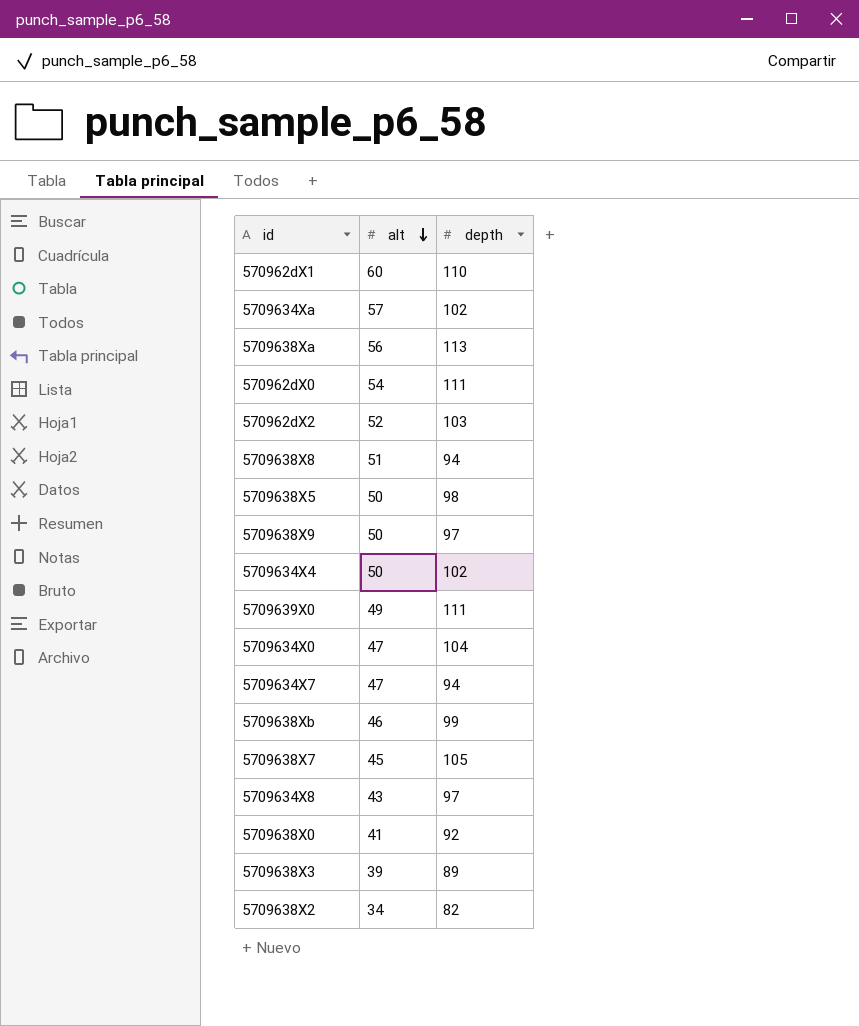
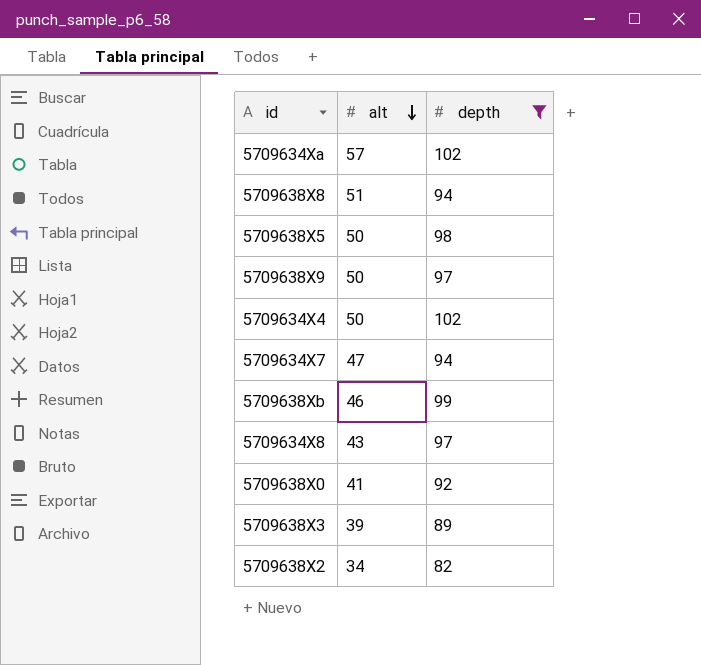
filter: none -> depth <= 102

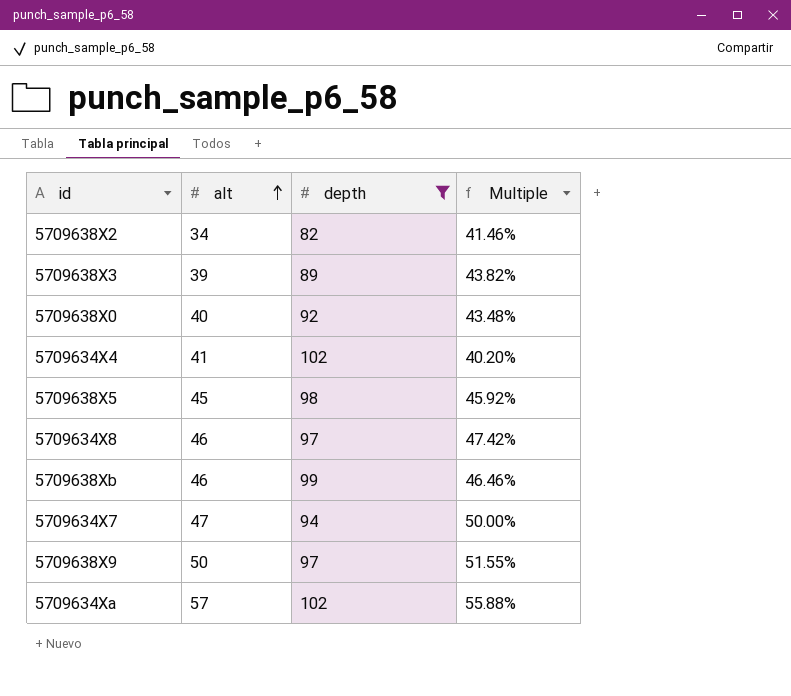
row order: alt descending -> alt ascending
column Multiple | formula: none -> [alt] / [depth]
row 5709638X8: 51 | 94 -> none
5709638X0 | alt: 41 -> 40
5709634X4 | alt: 50 -> 41
5709638X5 | alt: 50 -> 45
5709634X8 | alt: 43 -> 46

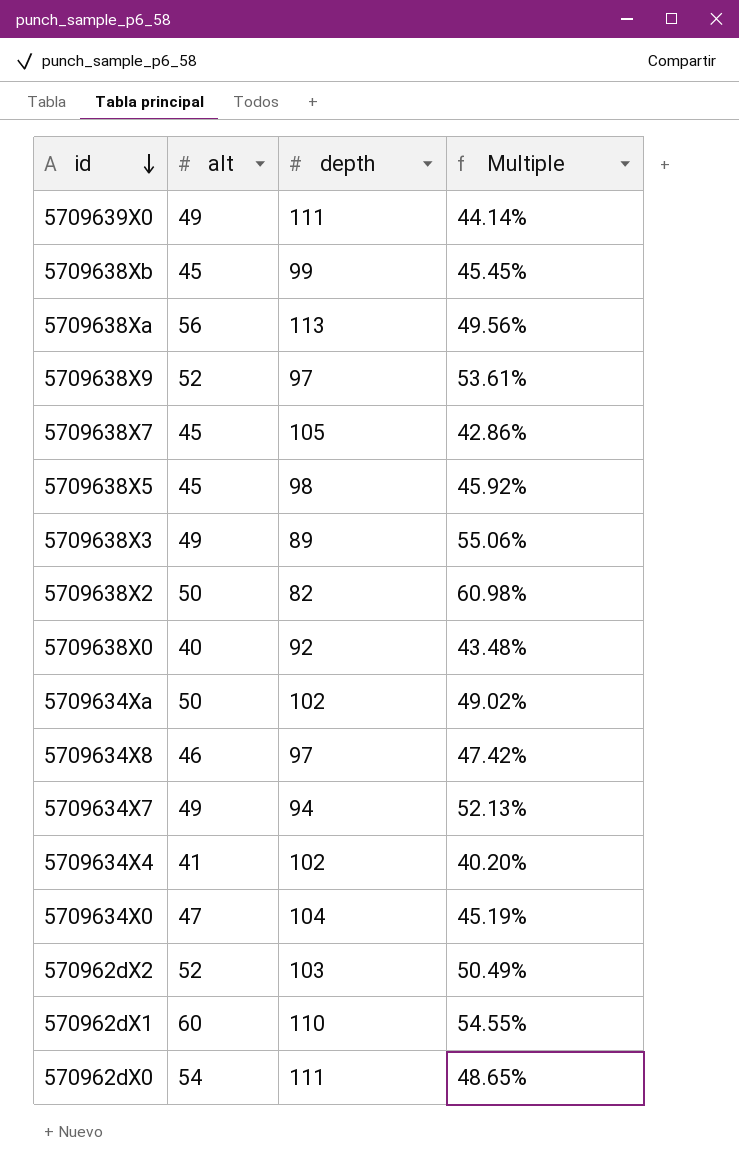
filter: depth <= 102 -> none
row order: alt ascending -> id descending
5709638Xb | alt: 46 -> 45
5709638Xb | Multiple: 46.46% -> 45.45%
5709638X9 | alt: 50 -> 52
5709638X9 | Multiple: 51.55% -> 53.61%
5709638X3 | alt: 39 -> 49
5709638X3 | Multiple: 43.82% -> 55.06%
5709638X2 | alt: 34 -> 50
5709638X2 | Multiple: 41.46% -> 60.98%
5709634Xa | alt: 57 -> 50
5709634Xa | Multiple: 55.88% -> 49.02%
5709634X7 | alt: 47 -> 49
5709634X7 | Multiple: 50.00% -> 52.13%

